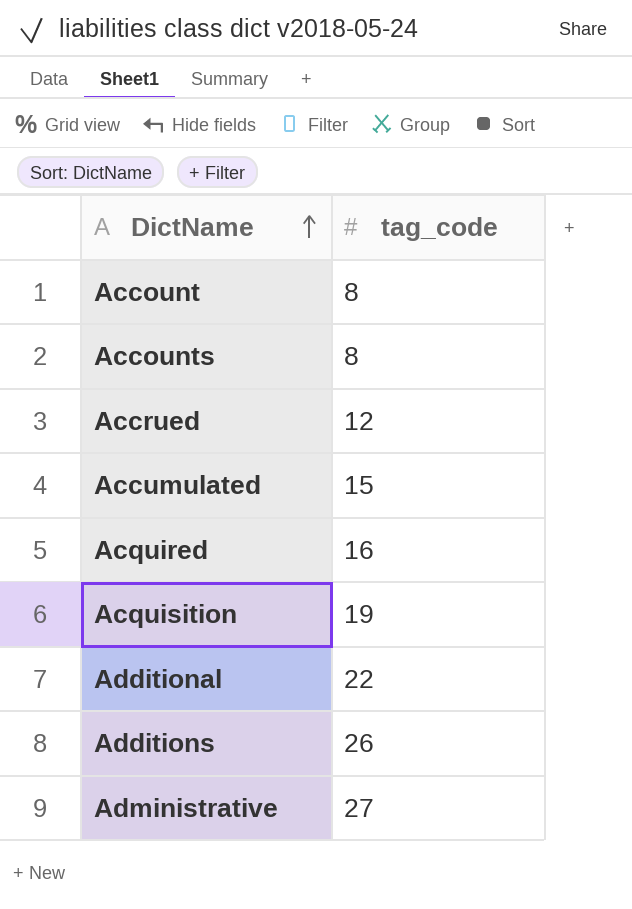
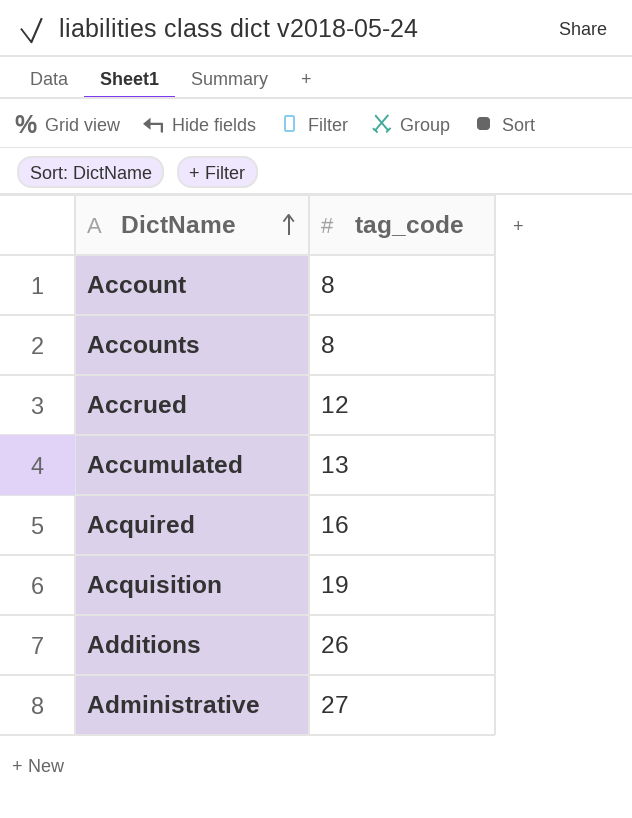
row Additional: 22 -> none
Accumulated | tag_code: 15 -> 13

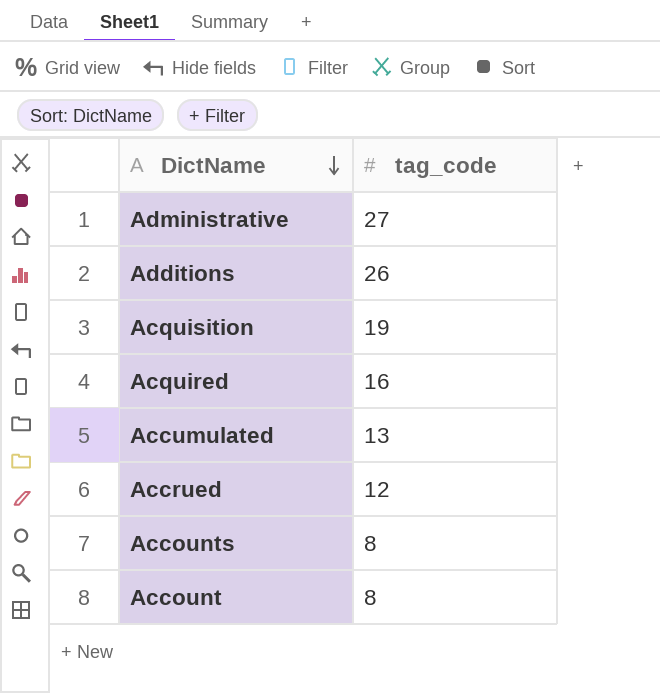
row order: DictName ascending -> DictName descending

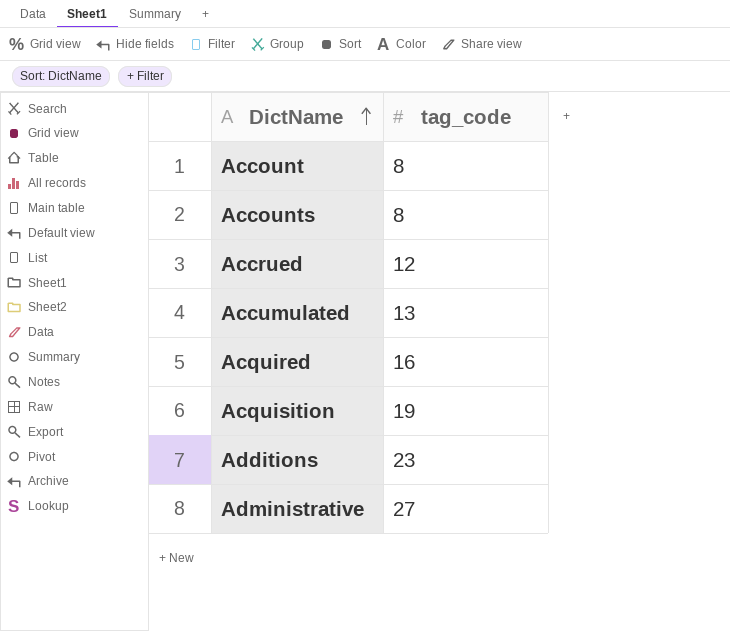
row order: DictName descending -> DictName ascending
Additions | tag_code: 26 -> 23

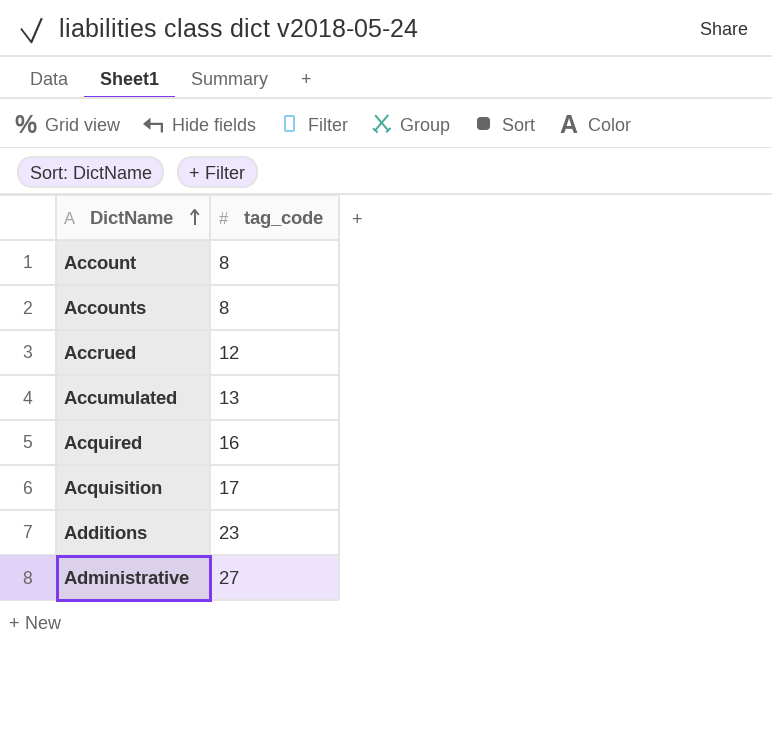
Acquisition | tag_code: 19 -> 17

